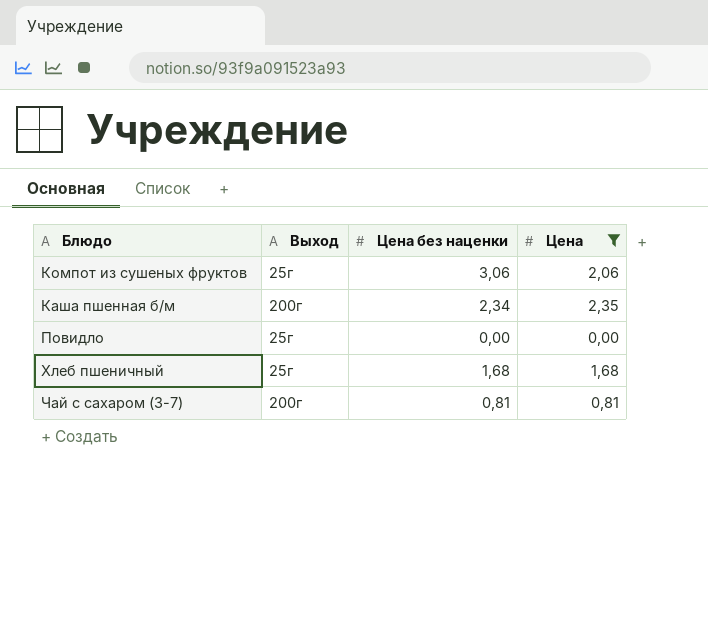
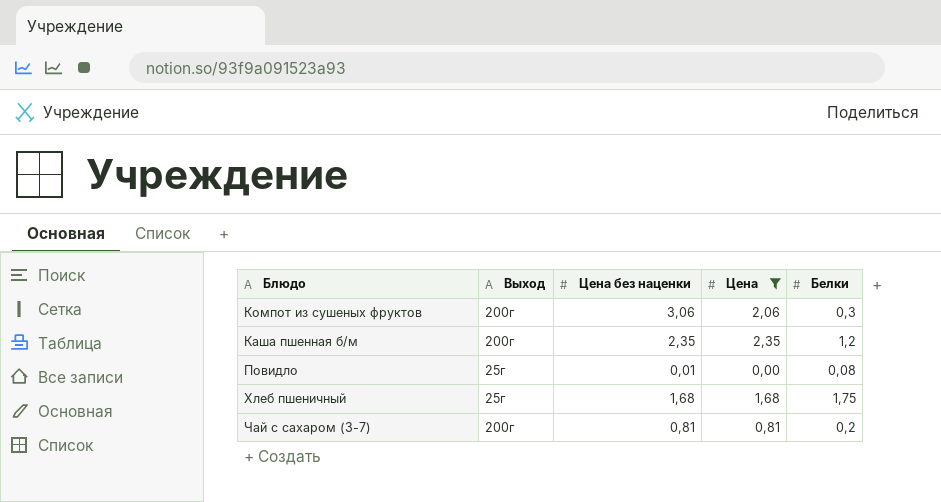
column Белки | position: none -> 5
Компот из сушеных фруктов | Выход: 25г -> 200г
Каша пшенная б/м | Цена без наценки: 2,34 -> 2,35
Повидло | Цена без наценки: 0,00 -> 0,01

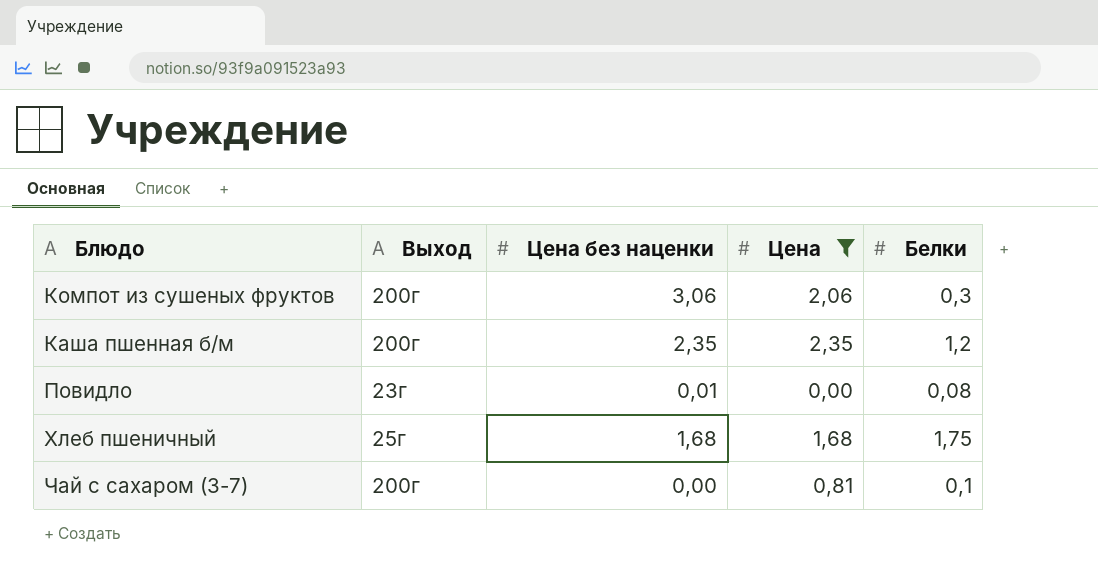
Повидло | Выход: 25г -> 23г
Чай с сахаром (3-7) | Цена без наценки: 0,81 -> 0,00
Чай с сахаром (3-7) | Белки: 0,2 -> 0,1

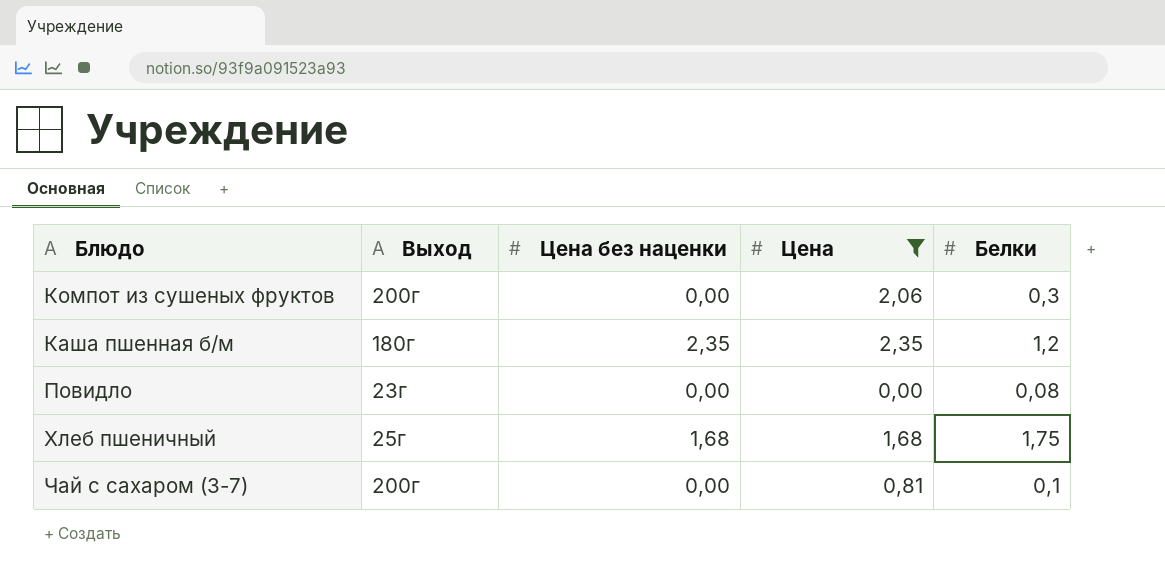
Компот из сушеных фруктов | Цена без наценки: 3,06 -> 0,00
Каша пшенная б/м | Выход: 200г -> 180г
Повидло | Цена без наценки: 0,01 -> 0,00

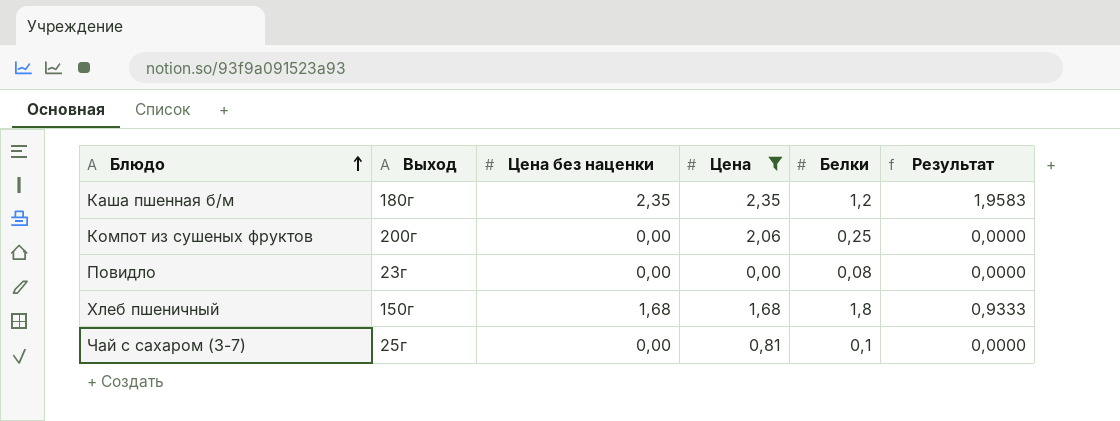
row order: none -> Блюдо ascending
column Результат | formula: none -> [Цена без наценки] / [Белки]
Компот из сушеных фруктов | Белки: 0,3 -> 0,25
Хлеб пшеничный | Выход: 25г -> 150г
Хлеб пшеничный | Белки: 1,75 -> 1,8
Чай с сахаром (3-7) | Выход: 200г -> 25г

